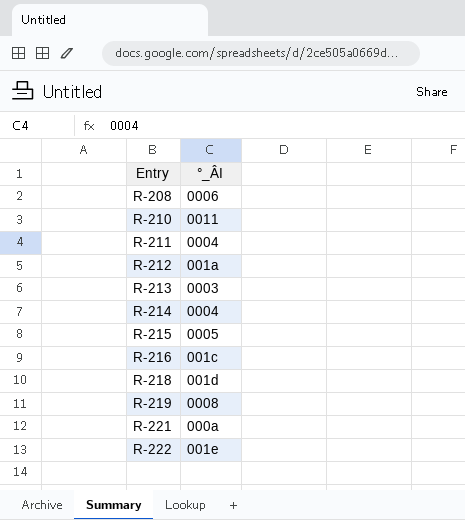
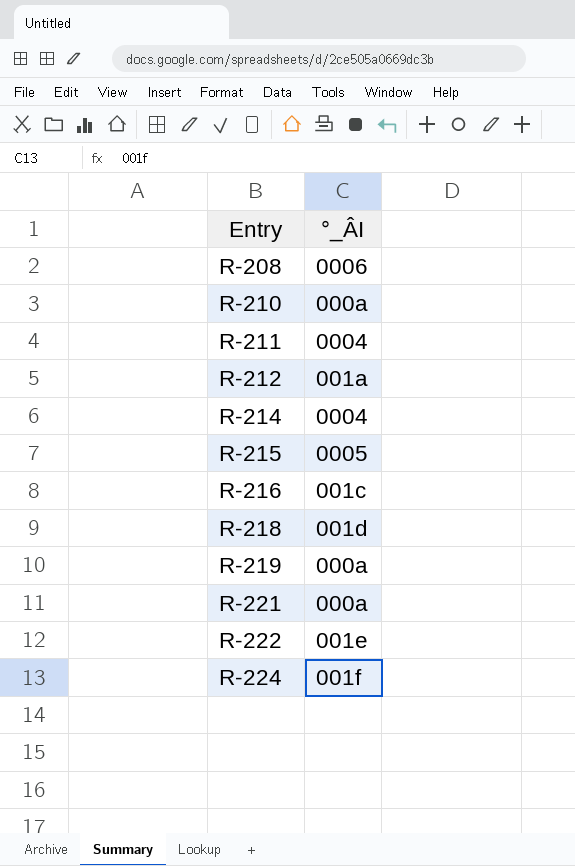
row R-213: 0003 -> none
R-210 | °_ÂI: 0011 -> 000a
R-219 | °_ÂI: 0008 -> 000a
row R-224: none -> 001f

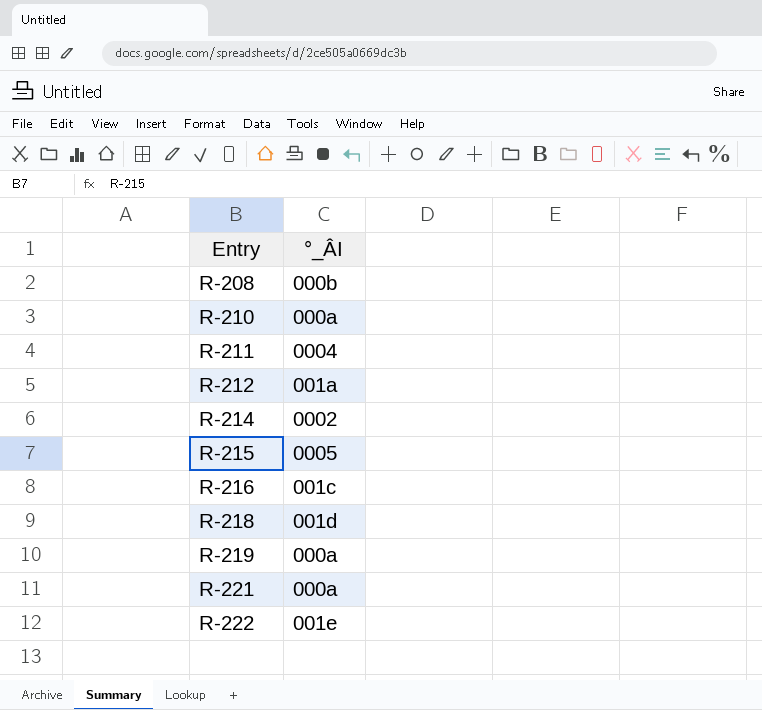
row R-224: 001f -> none
R-208 | °_ÂI: 0006 -> 000b
R-214 | °_ÂI: 0004 -> 0002

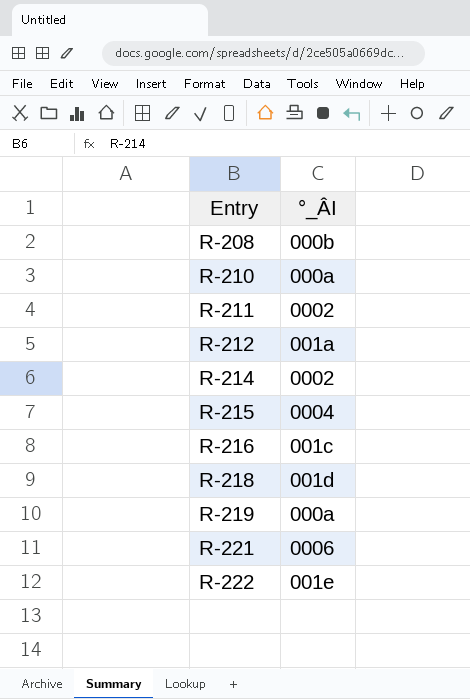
R-211 | °_ÂI: 0004 -> 0002
R-215 | °_ÂI: 0005 -> 0004
R-221 | °_ÂI: 000a -> 0006

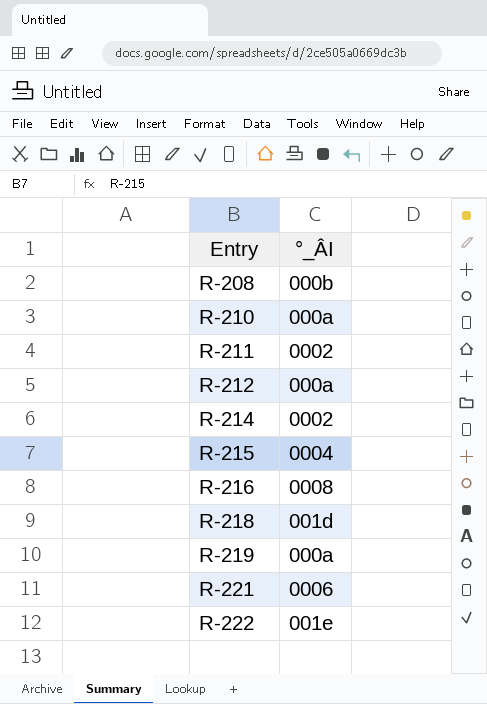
R-212 | °_ÂI: 001a -> 000a
R-216 | °_ÂI: 001c -> 0008

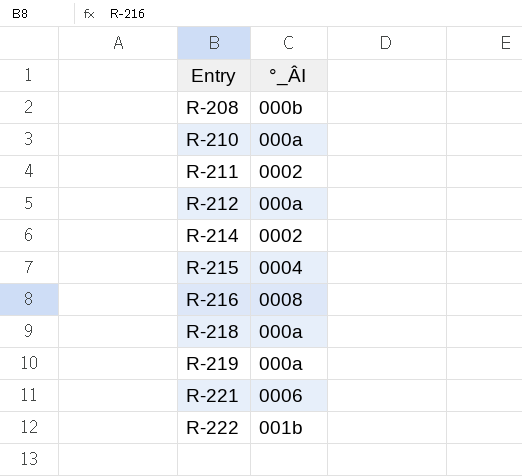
R-218 | °_ÂI: 001d -> 000a
R-222 | °_ÂI: 001e -> 001b

